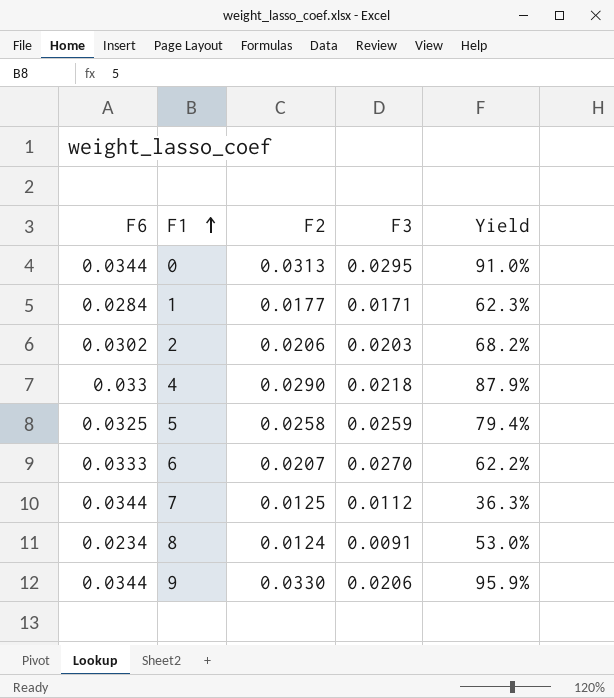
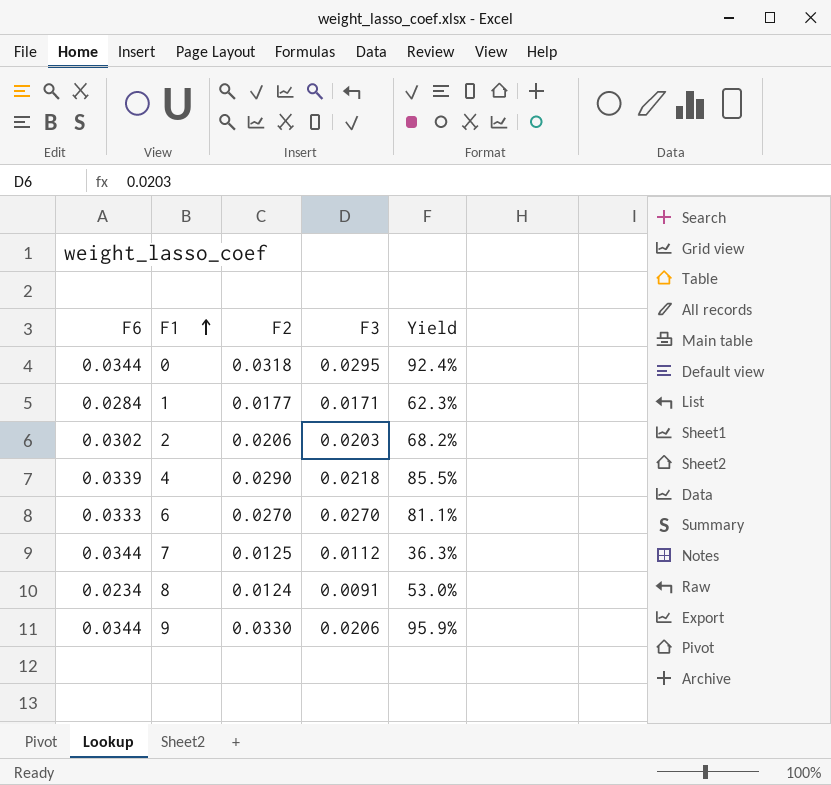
row 5: 0.0325 | 0.0258 | 0.0259 | 79.4% -> none
0 | F2: 0.0313 -> 0.0318
0 | Yield: 91.0% -> 92.4%
4 | F6: 0.033 -> 0.0339
4 | Yield: 87.9% -> 85.5%
6 | F2: 0.0207 -> 0.0270
6 | Yield: 62.2% -> 81.1%

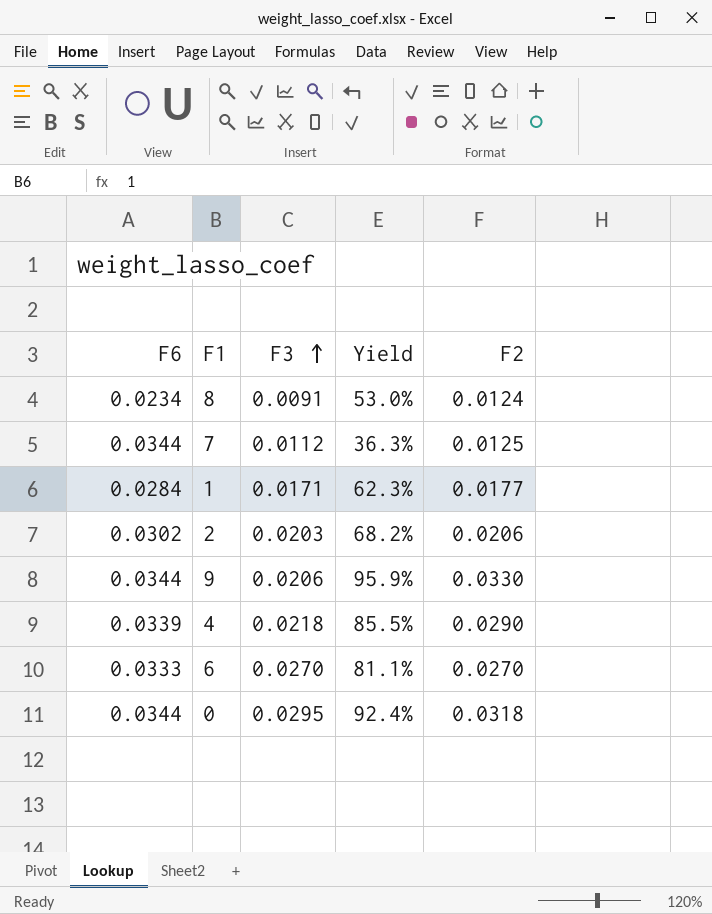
row order: F1 ascending -> F3 ascending
column F2 | position: 3 -> 5

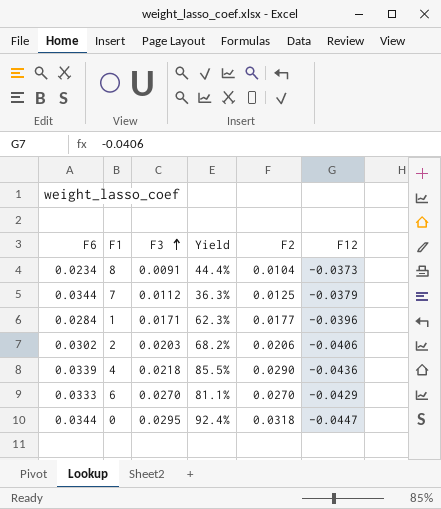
column F12 | position: none -> 6
row 9: 0.0344 | 0.0206 | 95.9% | 0.0330 -> none
8 | Yield: 53.0% -> 44.4%
8 | F2: 0.0124 -> 0.0104

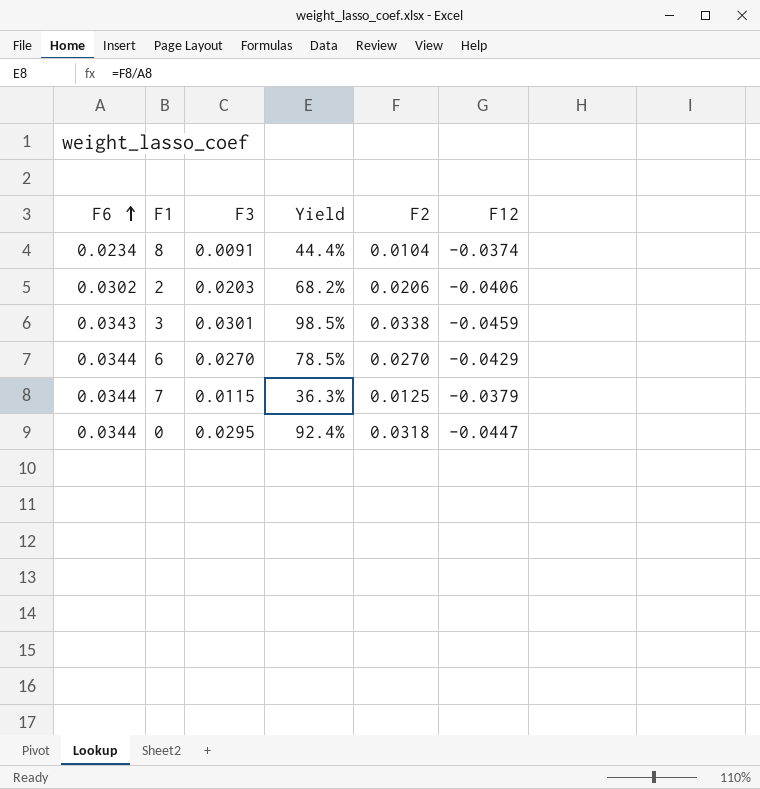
row order: F3 ascending -> F6 ascending
row 1: 0.0284 | 0.0171 | 62.3% | 0.0177 | -0.0396 -> none
row 4: 0.0339 | 0.0218 | 85.5% | 0.0290 | -0.0436 -> none
8 | F12: -0.0373 -> -0.0374
row 3: none -> 0.0343 | 0.0301 | 98.5% | 0.0338 | -0.0459
6 | F6: 0.0333 -> 0.0344
6 | Yield: 81.1% -> 78.5%
7 | F3: 0.0112 -> 0.0115

